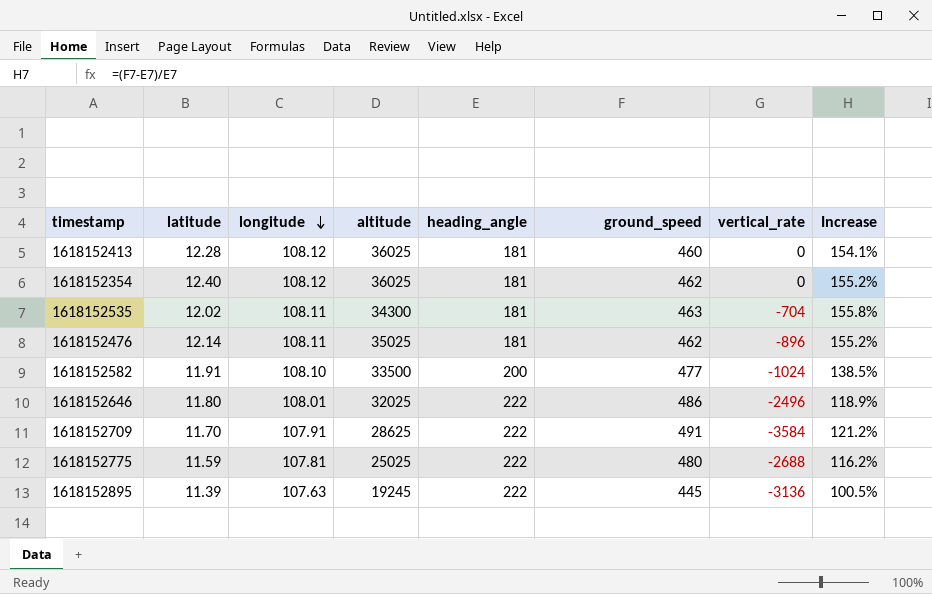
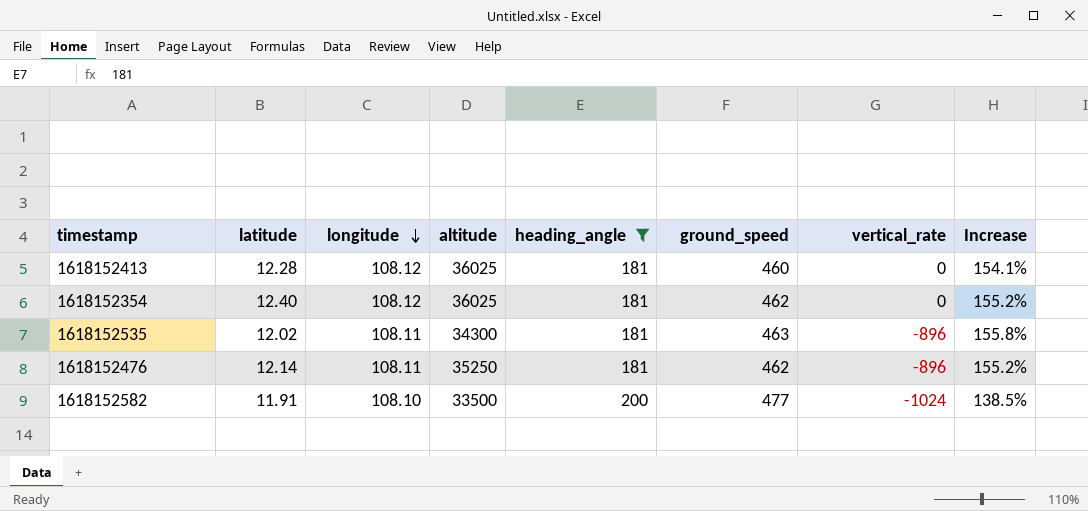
filter: none -> heading_angle != 222
1618152535 | vertical_rate: -704 -> -896
1618152476 | altitude: 35025 -> 35250

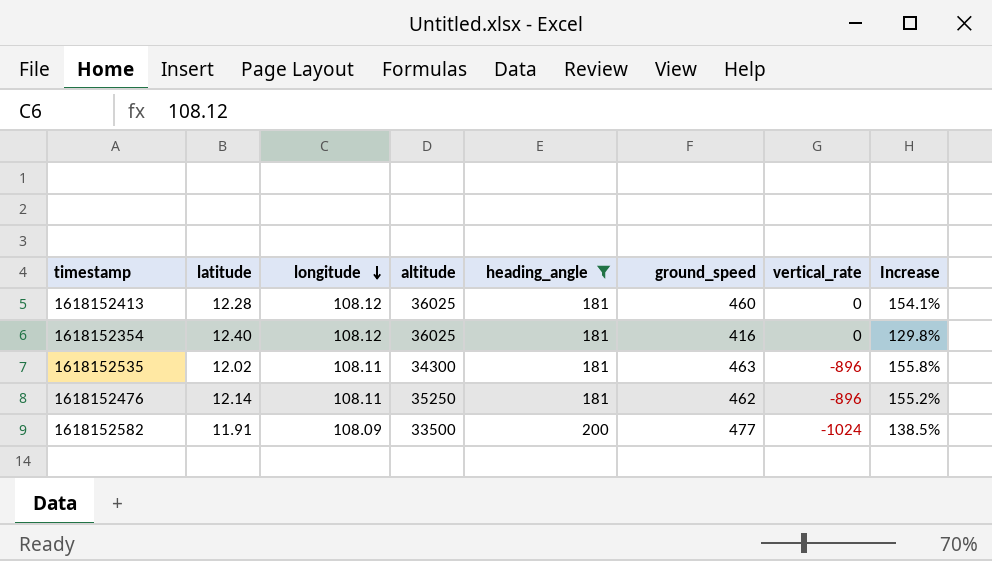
1618152354 | ground_speed: 462 -> 416
1618152354 | Increase: 155.2% -> 129.8%
1618152582 | longitude: 108.10 -> 108.09

